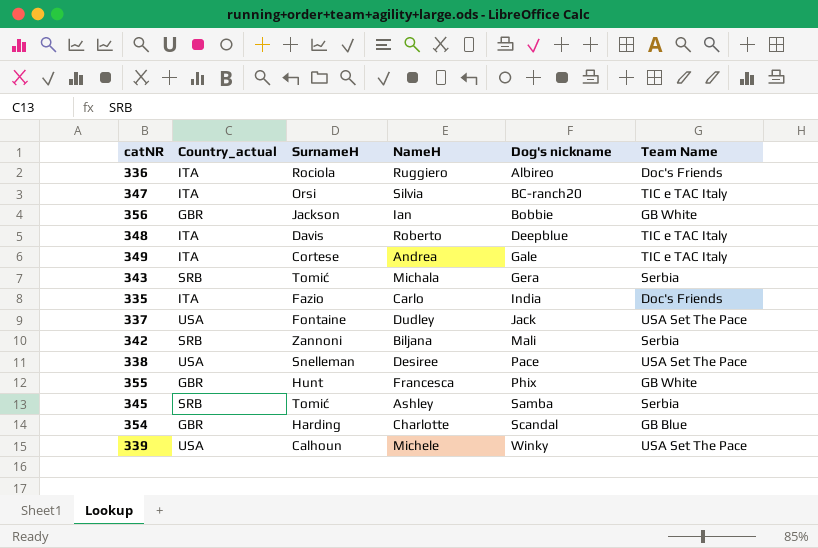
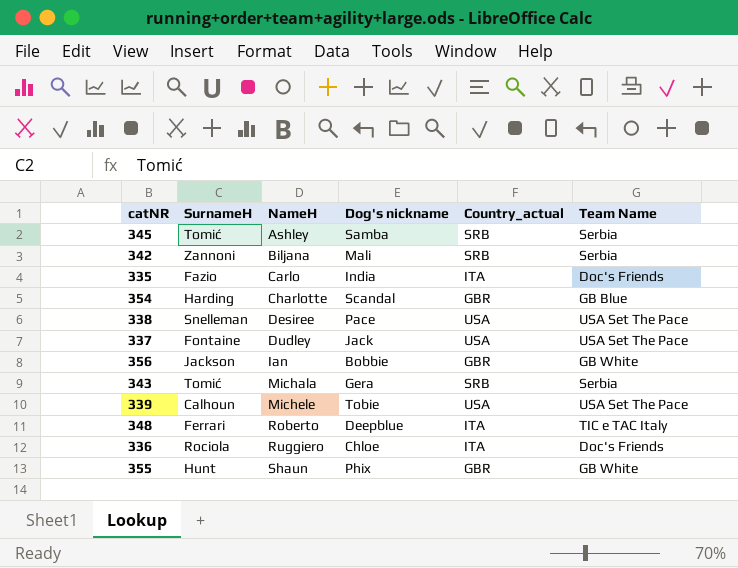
row order: Dog's nickname ascending -> NameH ascending
column Country_actual | position: 2 -> 5
row 347: ITA | Orsi | Silvia | BC-ranch20 | TIC e TAC Italy -> none
row 349: ITA | Cortese | Andrea | Gale | TIC e TAC Italy -> none
339 | Dog's nickname: Winky -> Tobie
348 | SurnameH: Davis -> Ferrari
336 | Dog's nickname: Albireo -> Chloe
355 | NameH: Francesca -> Shaun

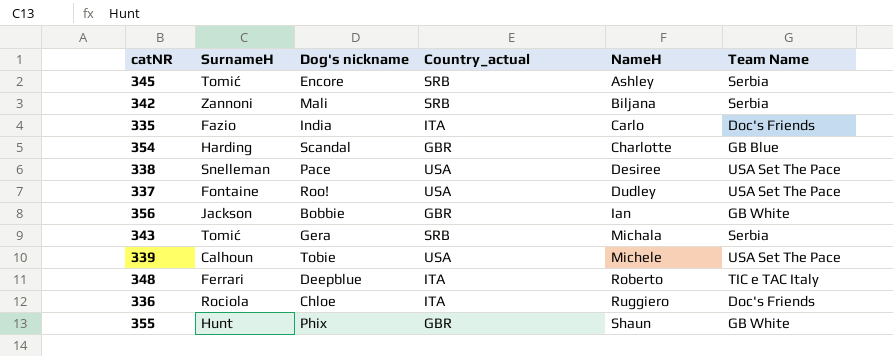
column NameH | position: 3 -> 5
345 | Dog's nickname: Samba -> Encore
337 | Dog's nickname: Jack -> Roo!

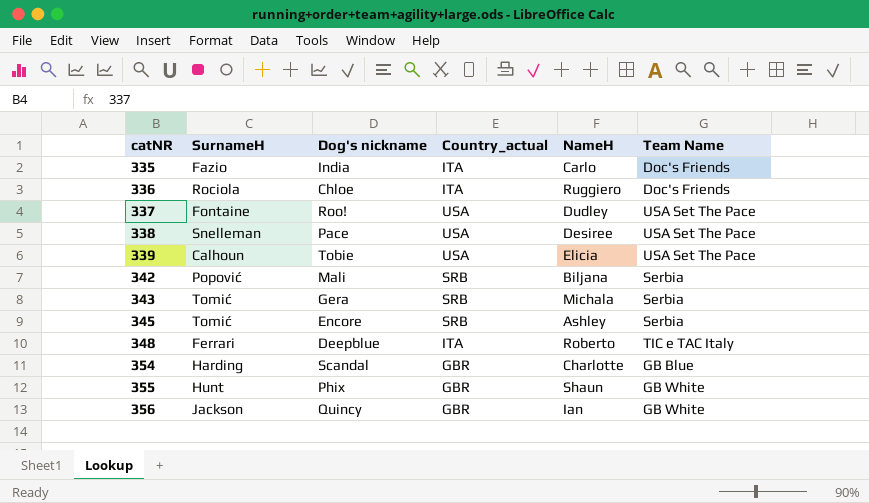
row order: NameH ascending -> catNR ascending
339 | NameH: Michele -> Elicia
342 | SurnameH: Zannoni -> Popović
356 | Dog's nickname: Bobbie -> Quincy

